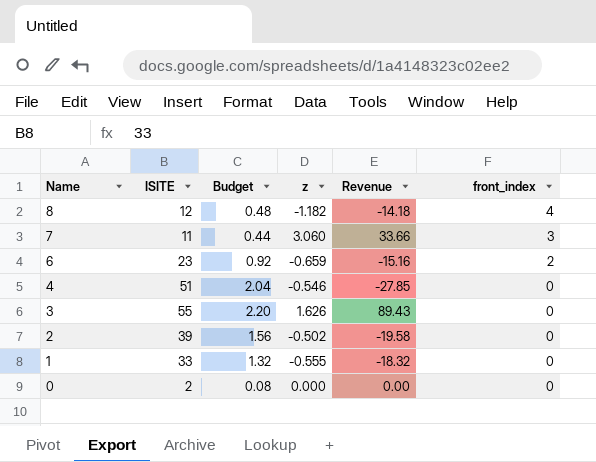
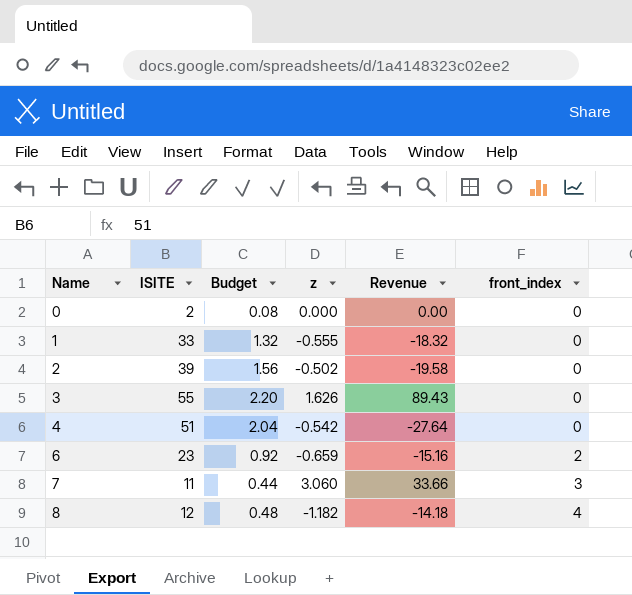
row order: Name descending -> Name ascending
4 | z: -0.546 -> -0.542
4 | Revenue: -27.85 -> -27.64

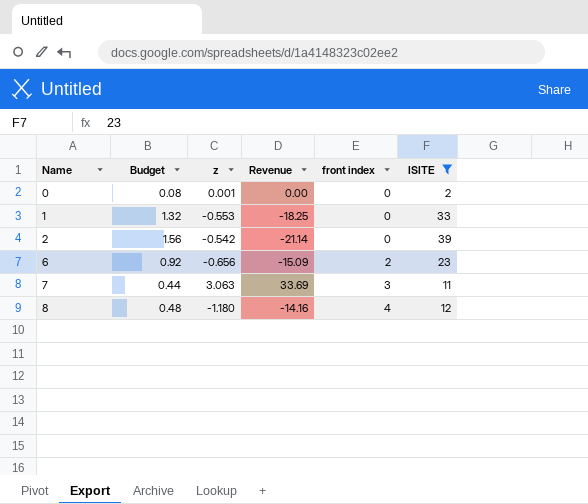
filter: none -> ISITE <= 39
column name: front_index -> front index
column ISITE | position: 2 -> 6
0 | z: 0.000 -> 0.001
1 | z: -0.555 -> -0.553
1 | Revenue: -18.32 -> -18.25
2 | z: -0.502 -> -0.542
2 | Revenue: -19.58 -> -21.14
6 | z: -0.659 -> -0.656
6 | Revenue: -15.16 -> -15.09
7 | z: 3.060 -> 3.063
7 | Revenue: 33.66 -> 33.69
8 | z: -1.182 -> -1.180
8 | Revenue: -14.18 -> -14.16

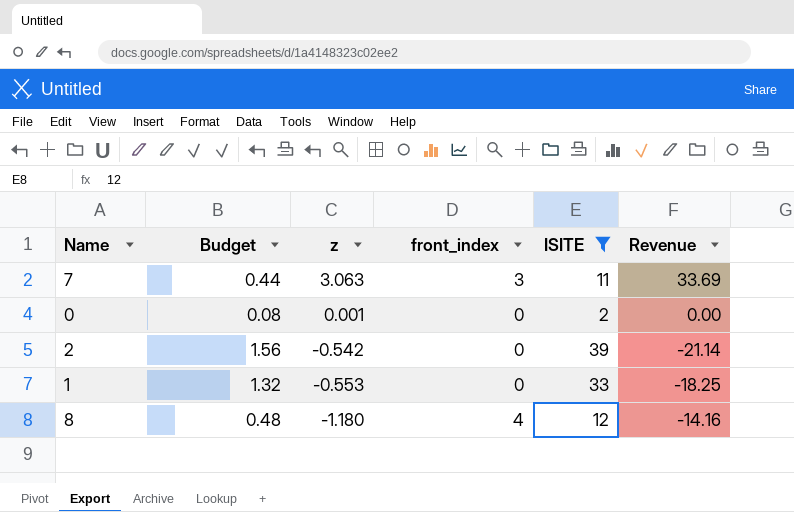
row order: Name ascending -> z descending
column name: front index -> front_index
column Revenue | position: 4 -> 6
row 6: 0.92 | -0.656 | -15.09 | 2 | 23 -> none

